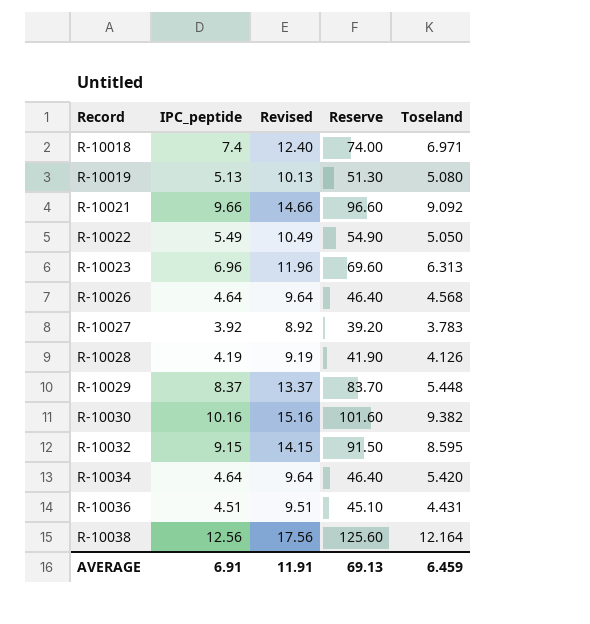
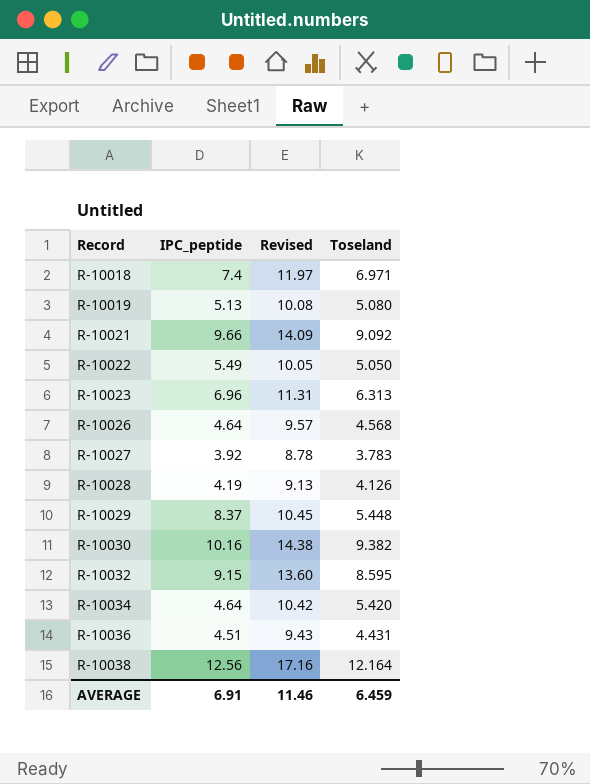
column Reserve | formula: [IPC_peptide] * 10 -> none
column Revised | formula: [IPC_peptide] + 5 -> [Toseland] + 5
AVERAGE | Revised: 11.91 -> 11.46

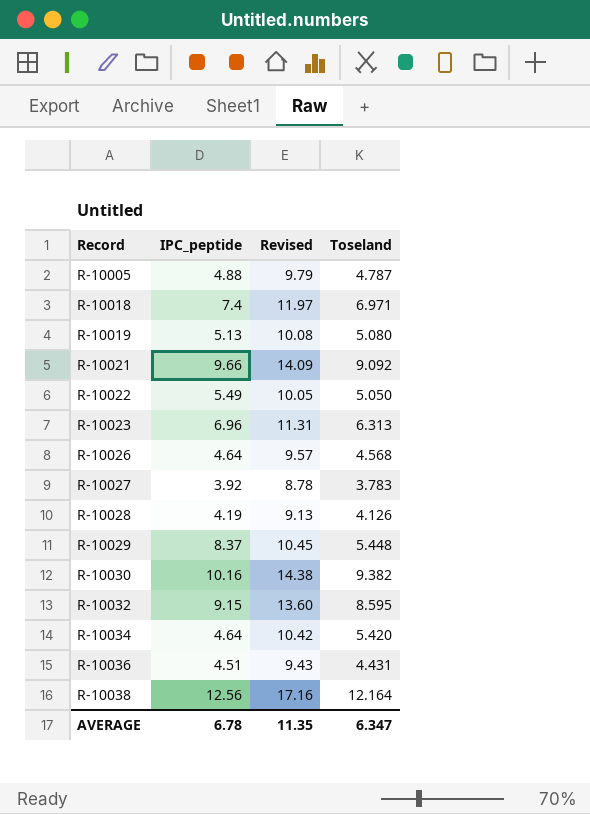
row R-10005: none -> 4.88 | 9.79 | 4.787
AVERAGE | IPC_peptide: 6.91 -> 6.78
AVERAGE | Revised: 11.46 -> 11.35
AVERAGE | Toseland: 6.459 -> 6.347

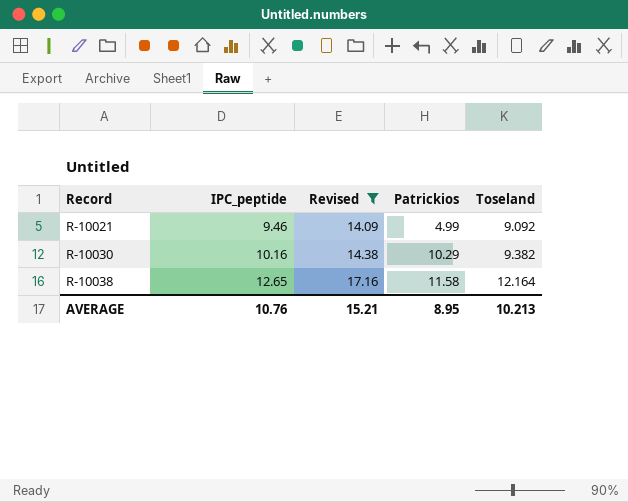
filter: none -> Revised >= 14.09
column Patrickios | position: none -> 4
R-10021 | IPC_peptide: 9.66 -> 9.46
R-10038 | IPC_peptide: 12.56 -> 12.65
AVERAGE | IPC_peptide: 6.78 -> 10.76
AVERAGE | Revised: 11.35 -> 15.21
AVERAGE | Toseland: 6.347 -> 10.213

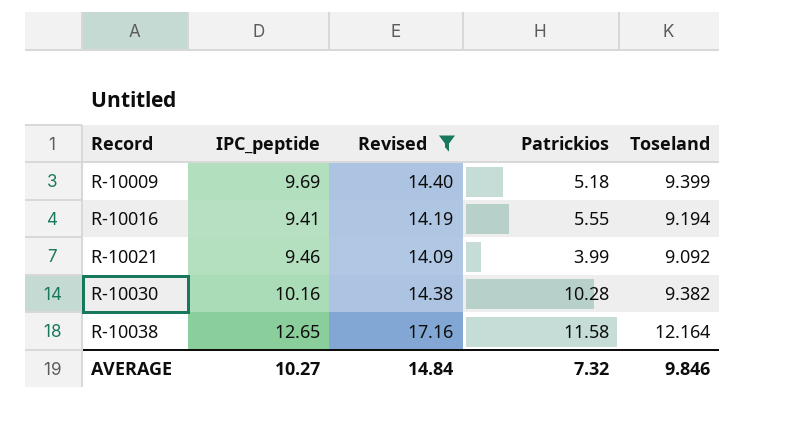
row R-10009: none -> 9.69 | 14.40 | 5.18 | 9.399
row R-10016: none -> 9.41 | 14.19 | 5.55 | 9.194
R-10021 | Patrickios: 4.99 -> 3.99
R-10030 | Patrickios: 10.29 -> 10.28
AVERAGE | IPC_peptide: 10.76 -> 10.27
AVERAGE | Revised: 15.21 -> 14.84
AVERAGE | Patrickios: 8.95 -> 7.32
AVERAGE | Toseland: 10.213 -> 9.846

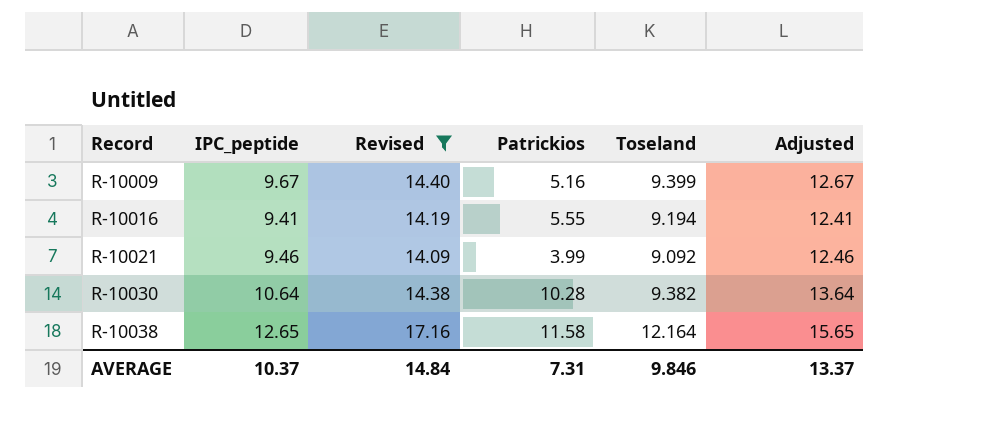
column Adjusted | formula: none -> [IPC_peptide] + 3
R-10009 | IPC_peptide: 9.69 -> 9.67
R-10009 | Patrickios: 5.18 -> 5.16
R-10030 | IPC_peptide: 10.16 -> 10.64
AVERAGE | IPC_peptide: 10.27 -> 10.37
AVERAGE | Patrickios: 7.32 -> 7.31

